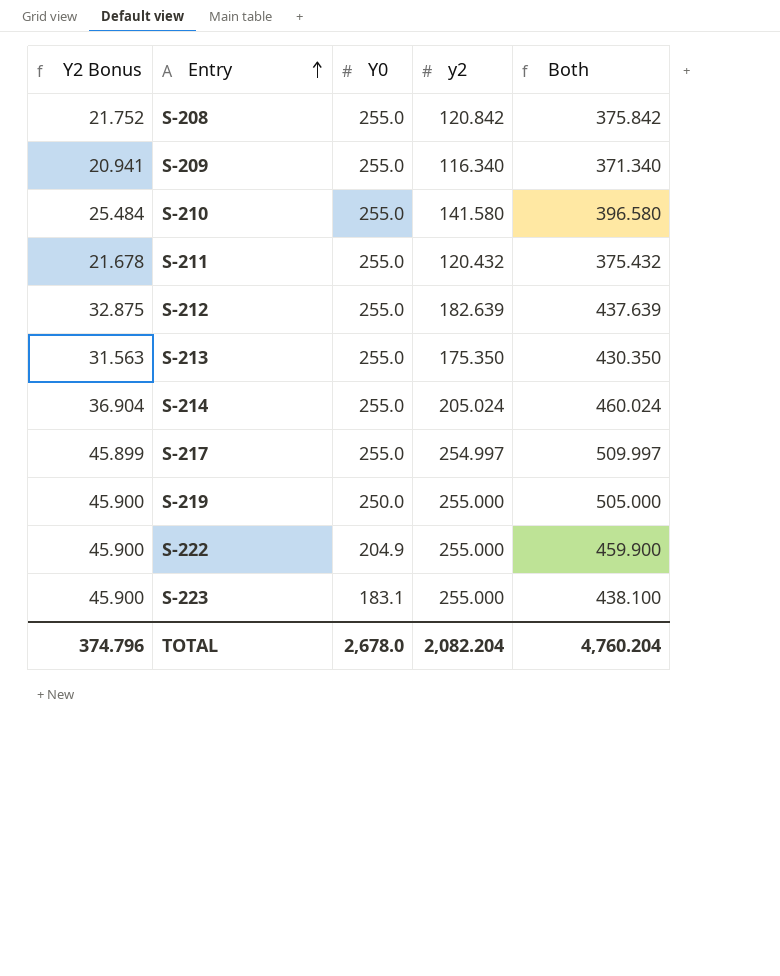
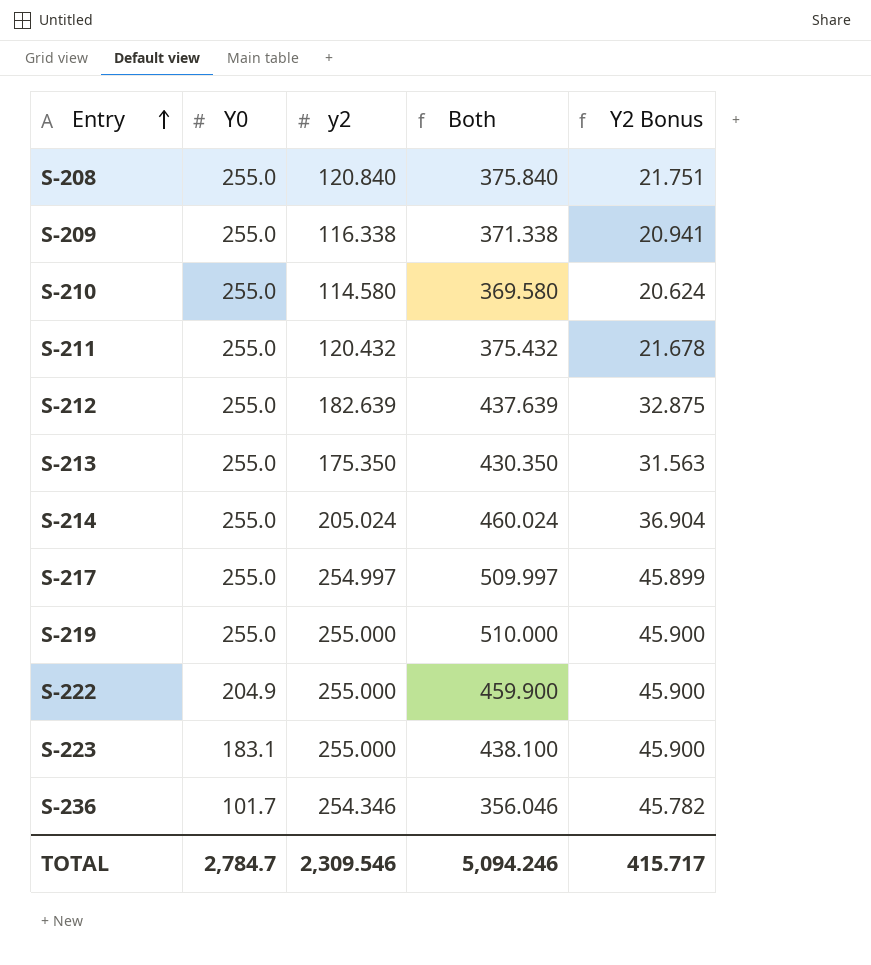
column Y2 Bonus | position: 1 -> 5
S-208 | y2: 120.842 -> 120.840
S-208 | Both: 375.842 -> 375.840
S-208 | Y2 Bonus: 21.752 -> 21.751
S-209 | y2: 116.340 -> 116.338
S-209 | Both: 371.340 -> 371.338
S-210 | y2: 141.580 -> 114.580
S-210 | Both: 396.580 -> 369.580
S-210 | Y2 Bonus: 25.484 -> 20.624
S-219 | Y0: 250.0 -> 255.0
S-219 | Both: 505.000 -> 510.000
row S-236: none -> 101.7 | 254.346 | 356.046 | 45.782
TOTAL | Y0: 2,678.0 -> 2,784.7
TOTAL | y2: 2,082.204 -> 2,309.546
TOTAL | Both: 4,760.204 -> 5,094.246
TOTAL | Y2 Bonus: 374.796 -> 415.717

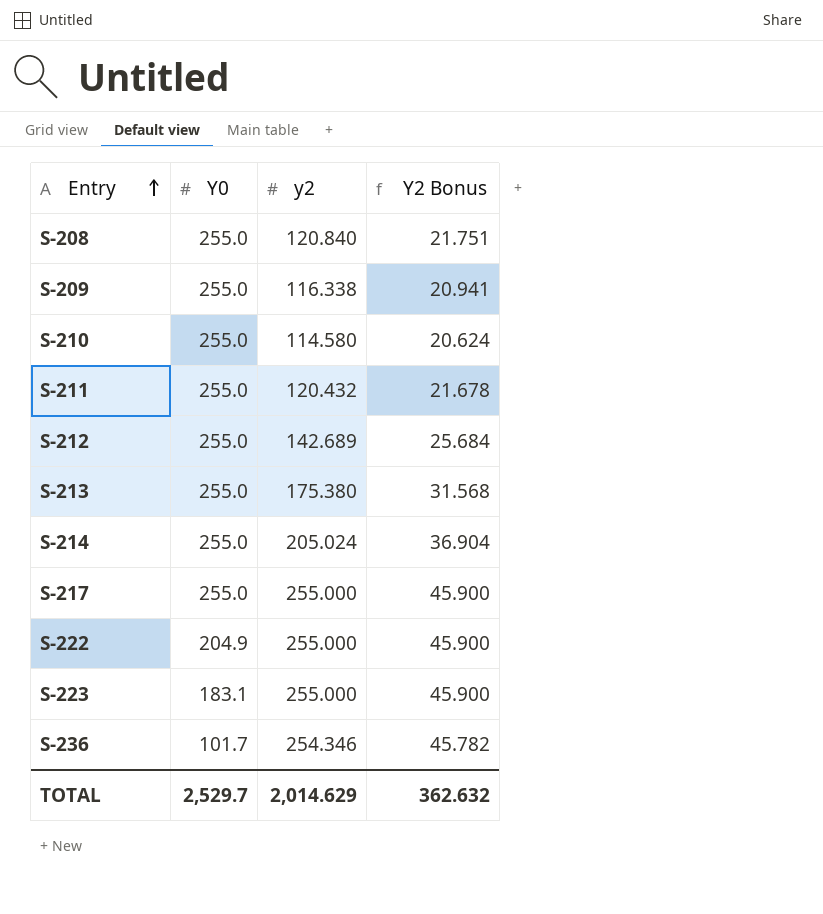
column Both | formula: [Y0] + [y2] -> none
row S-219: 255.0 | 255.000 | 510.000 | 45.900 -> none
S-212 | y2: 182.639 -> 142.689
S-212 | Y2 Bonus: 32.875 -> 25.684
S-213 | y2: 175.350 -> 175.380
S-213 | Y2 Bonus: 31.563 -> 31.568
S-217 | y2: 254.997 -> 255.000
S-217 | Y2 Bonus: 45.899 -> 45.900
TOTAL | Y0: 2,784.7 -> 2,529.7
TOTAL | y2: 2,309.546 -> 2,014.629
TOTAL | Y2 Bonus: 415.717 -> 362.632

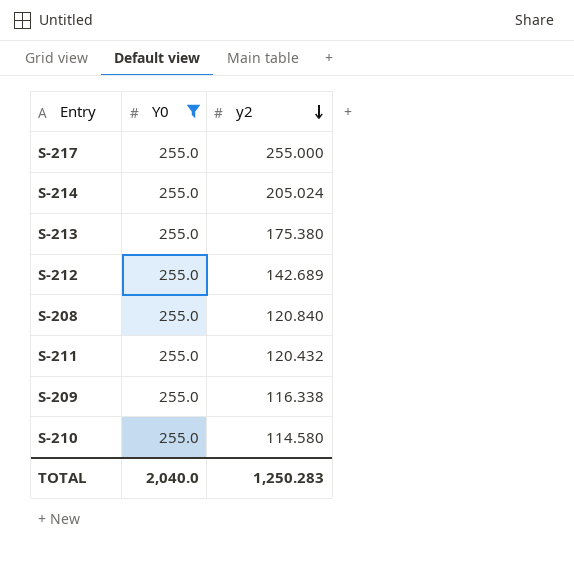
filter: none -> Y0 = 255.0
row order: Entry ascending -> y2 descending
column Y2 Bonus | formula: [y2] * 0.18 -> none
TOTAL | Y0: 2,529.7 -> 2,040.0
TOTAL | y2: 2,014.629 -> 1,250.283

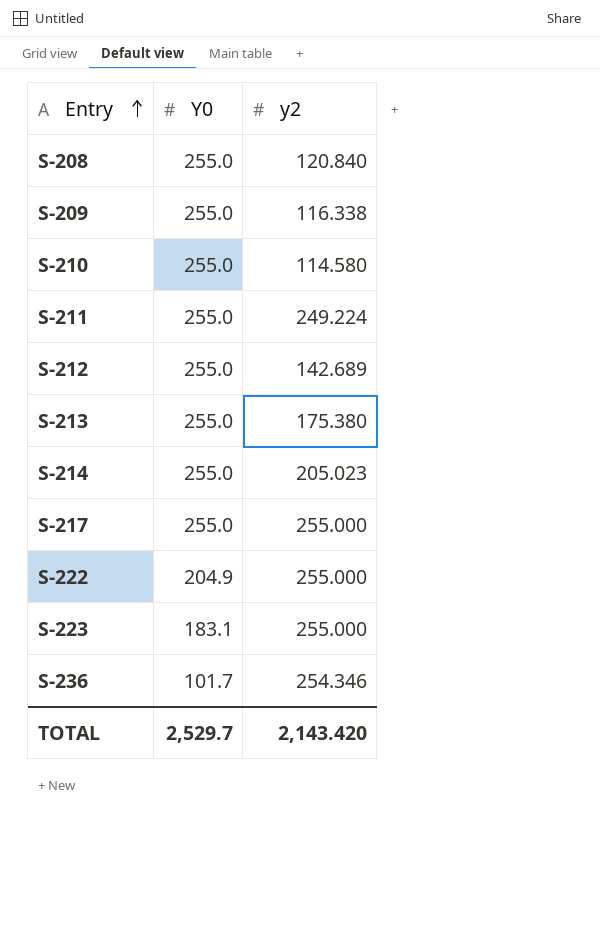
filter: Y0 = 255.0 -> none
row order: y2 descending -> Entry ascending
S-211 | y2: 120.432 -> 249.224
S-214 | y2: 205.024 -> 205.023
TOTAL | Y0: 2,040.0 -> 2,529.7
TOTAL | y2: 1,250.283 -> 2,143.420

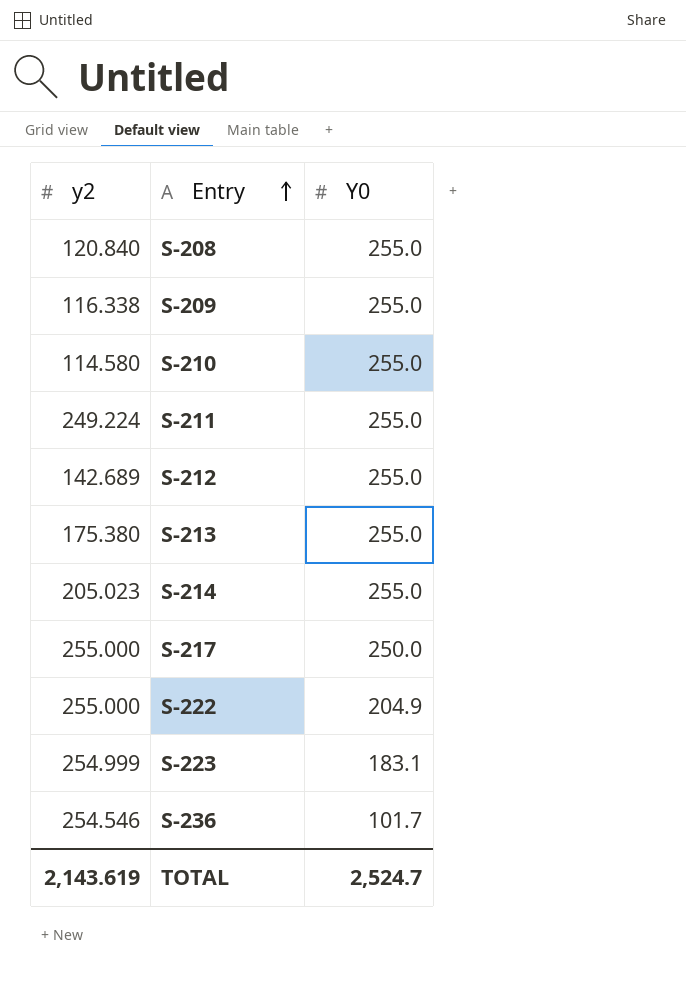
column y2 | position: 3 -> 1
S-217 | Y0: 255.0 -> 250.0
S-223 | y2: 255.000 -> 254.999
S-236 | y2: 254.346 -> 254.546
TOTAL | y2: 2,143.420 -> 2,143.619
TOTAL | Y0: 2,529.7 -> 2,524.7

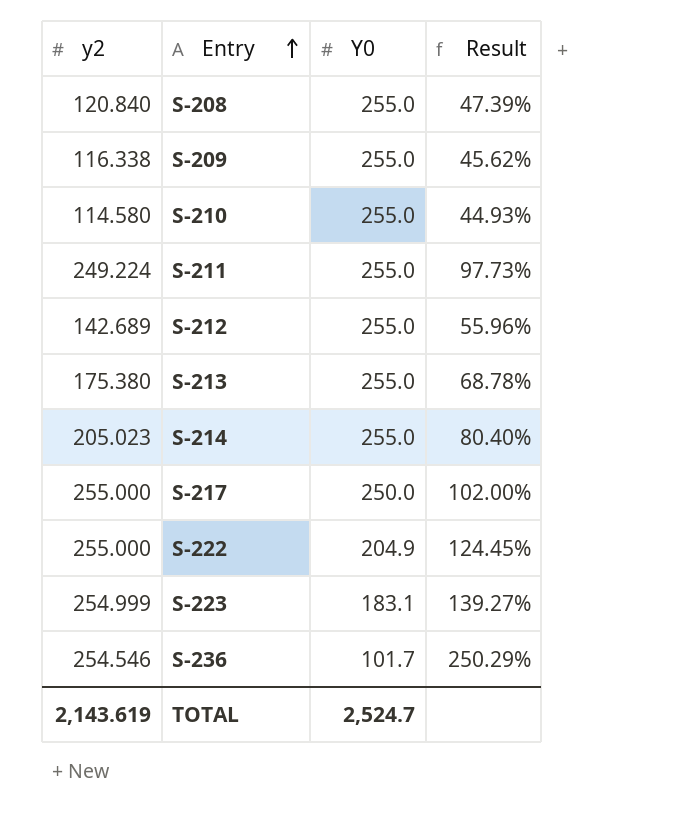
column Result | formula: none -> [y2] / [Y0]

